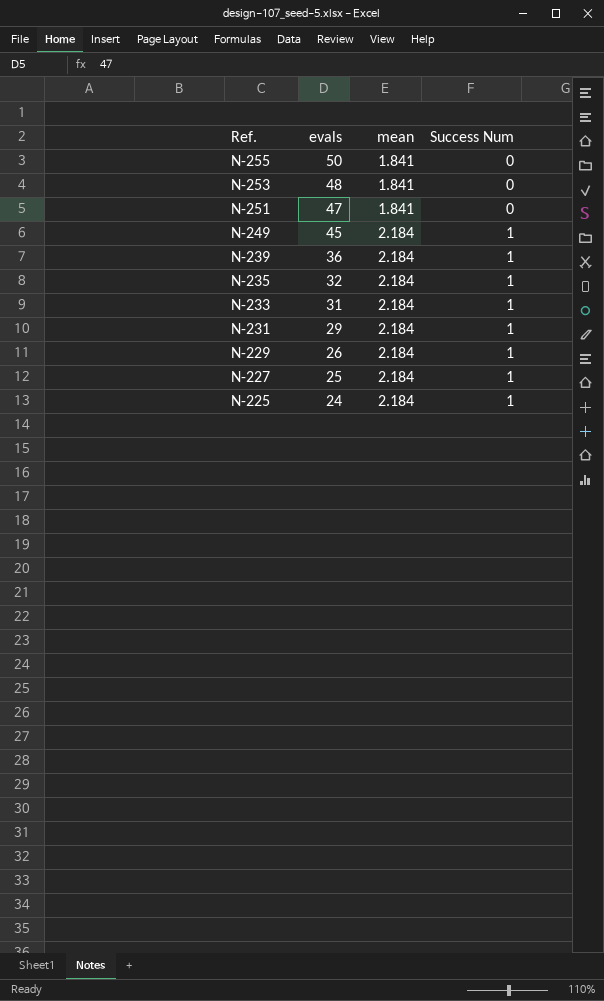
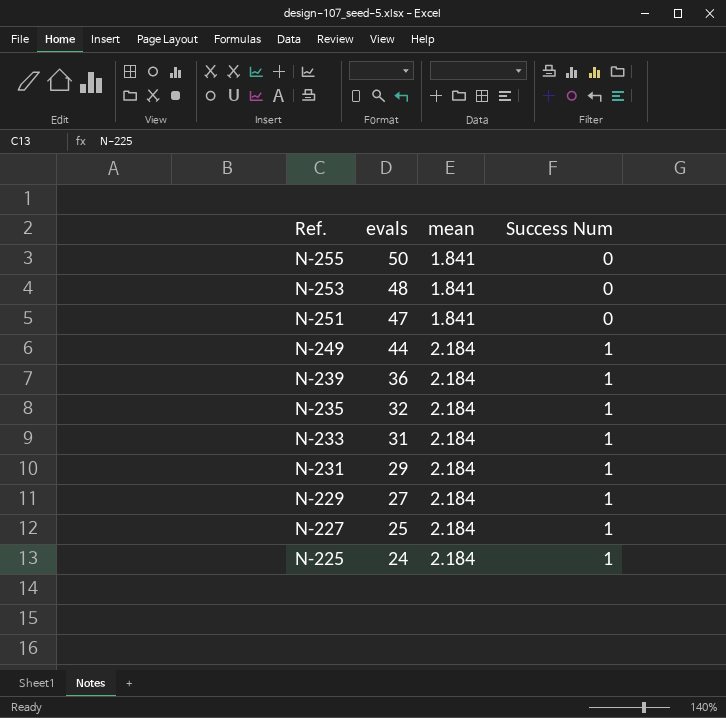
N-249 | evals: 45 -> 44
N-229 | evals: 26 -> 27

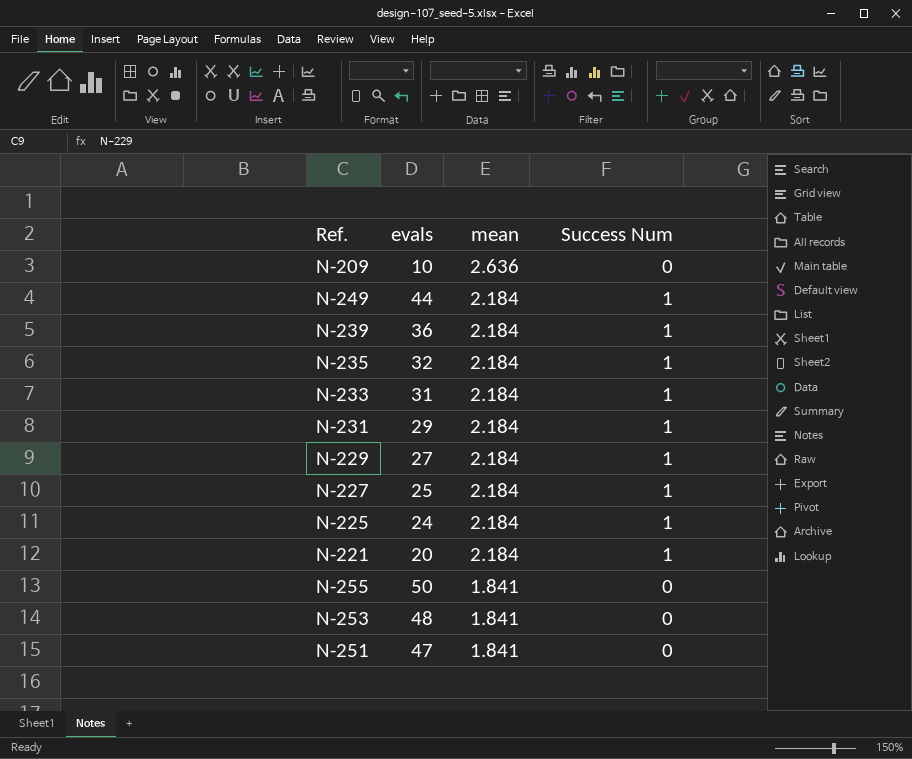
row order: Ref. descending -> mean descending
row N-209: none -> 10 | 2.636 | 0
row N-221: none -> 20 | 2.184 | 1

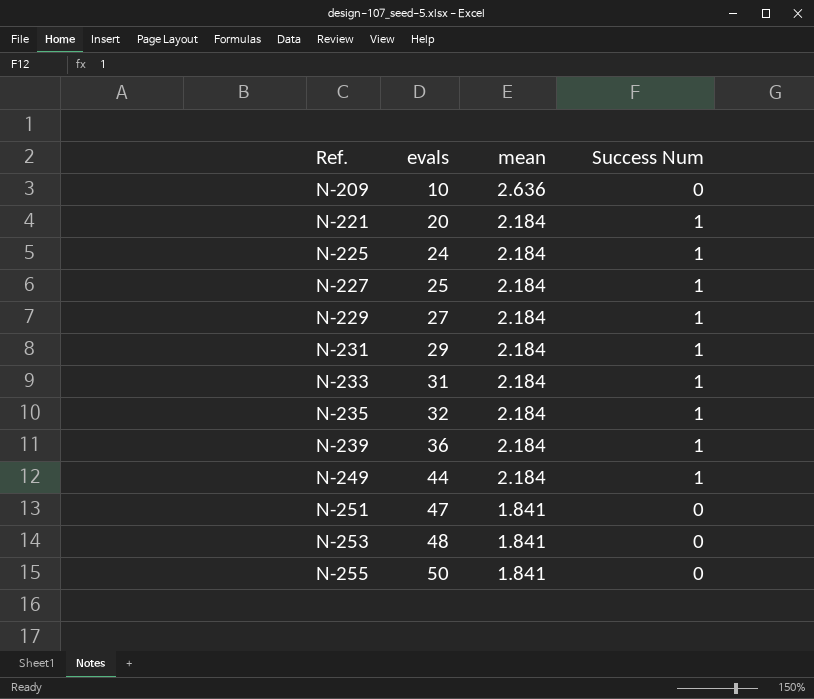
row order: mean descending -> Ref. ascending

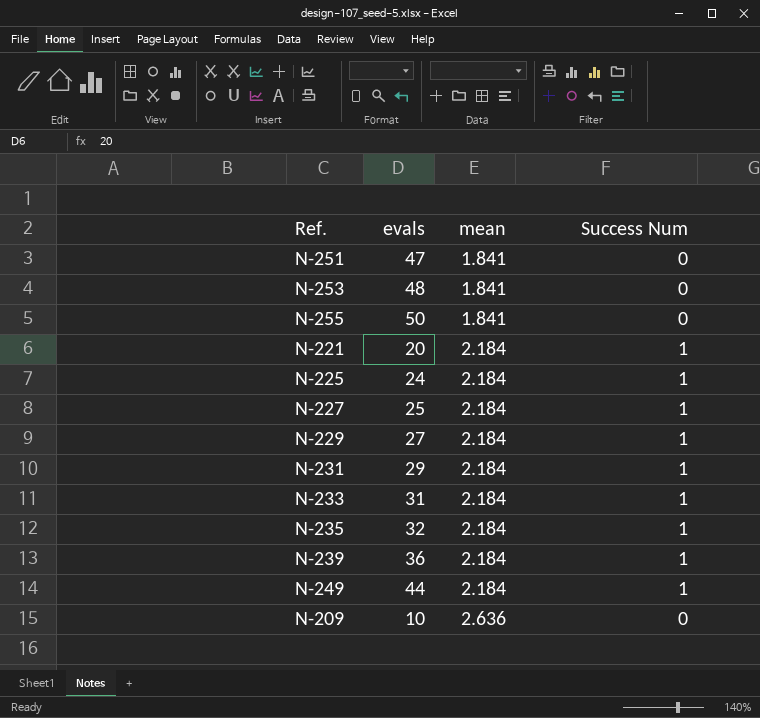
row order: Ref. ascending -> mean ascending

